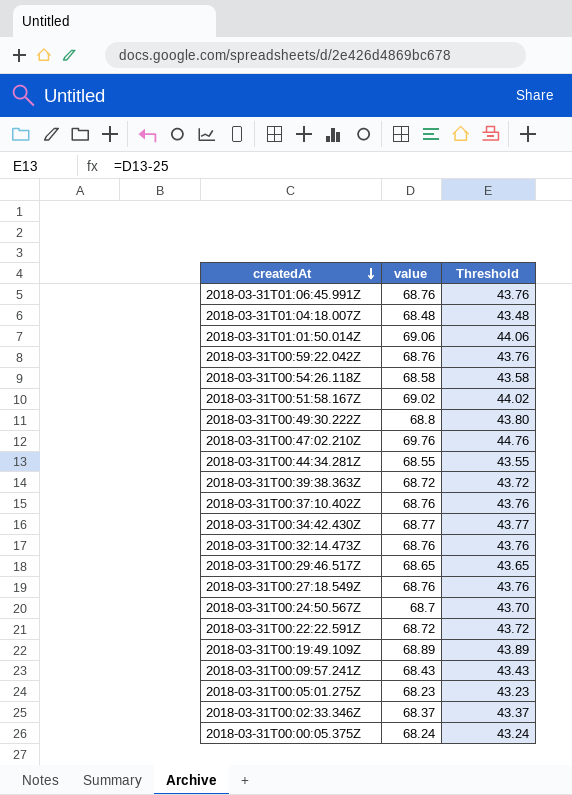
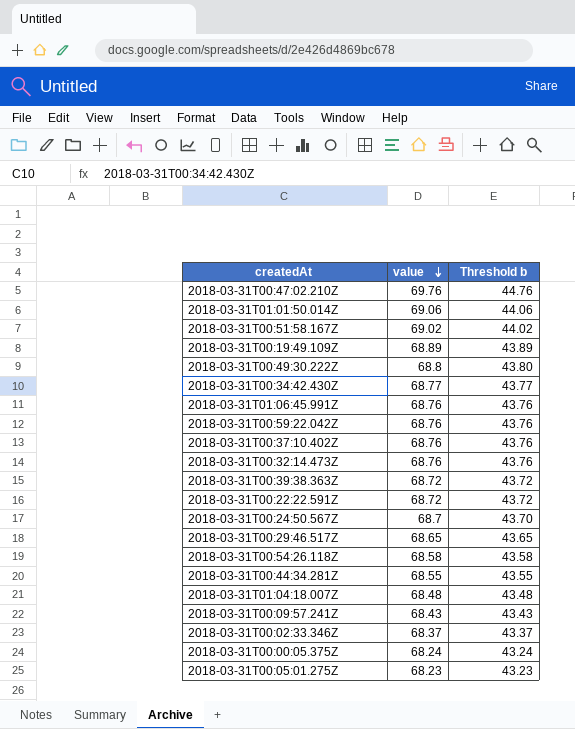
row order: createdAt descending -> value descending
column name: Threshold -> Threshold b
row 2018-03-31T00:27:18.549Z: 68.76 | 43.76 -> none

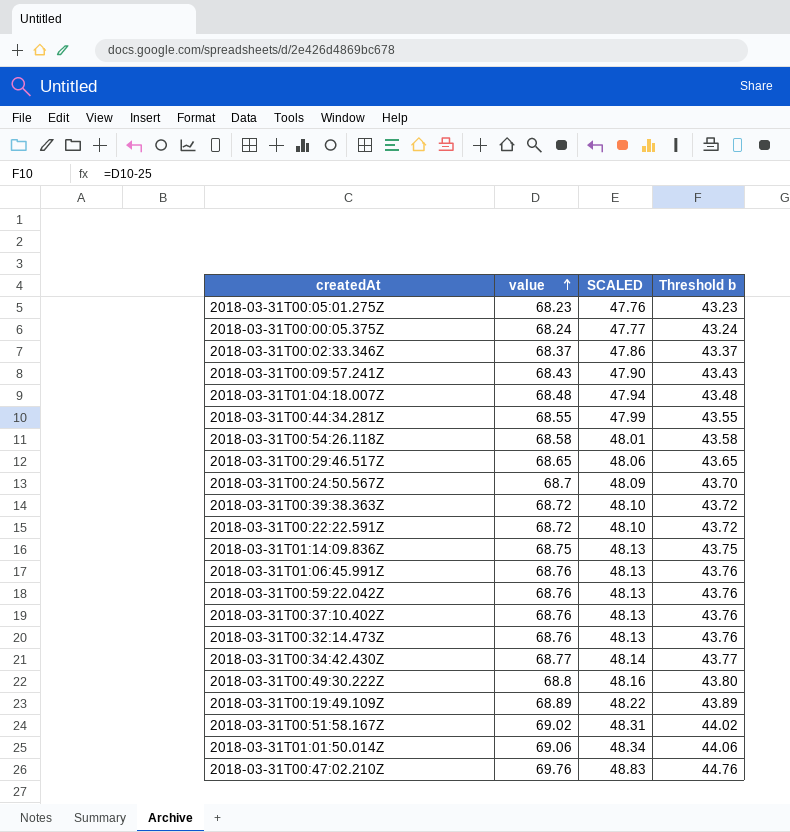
row order: value descending -> value ascending
column SCALED | formula: none -> [value] * 0.7
row 2018-03-31T01:14:09.836Z: none -> 68.75 | 48.13 | 43.75

